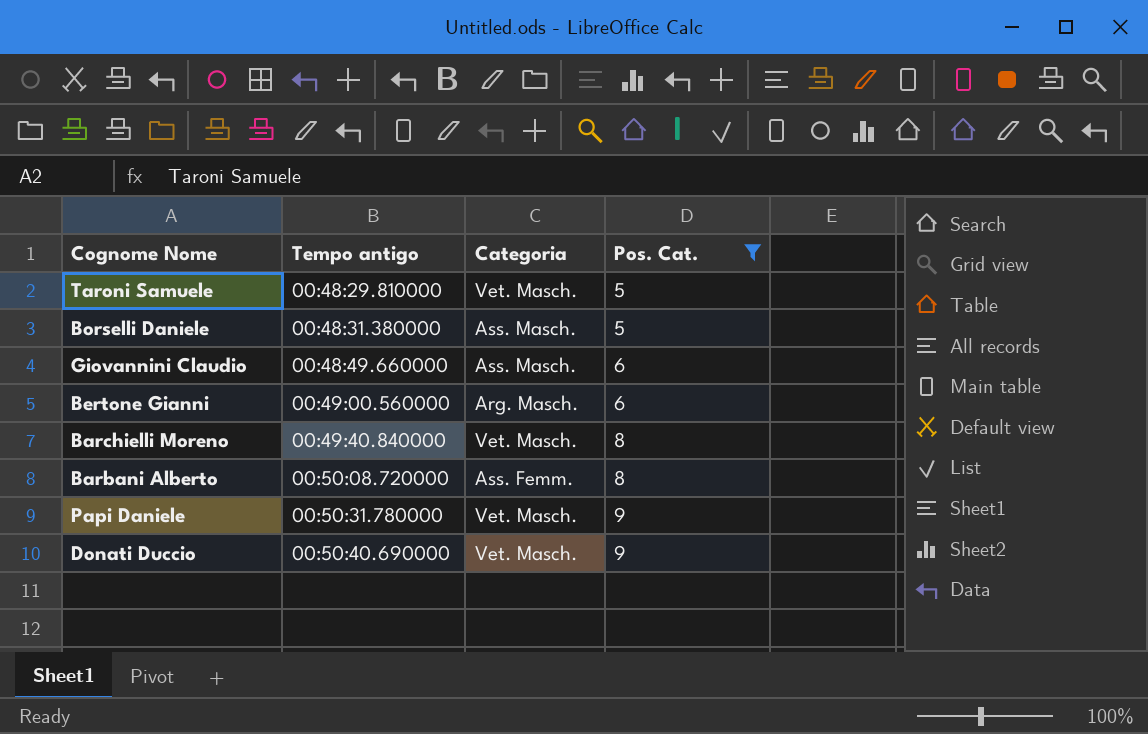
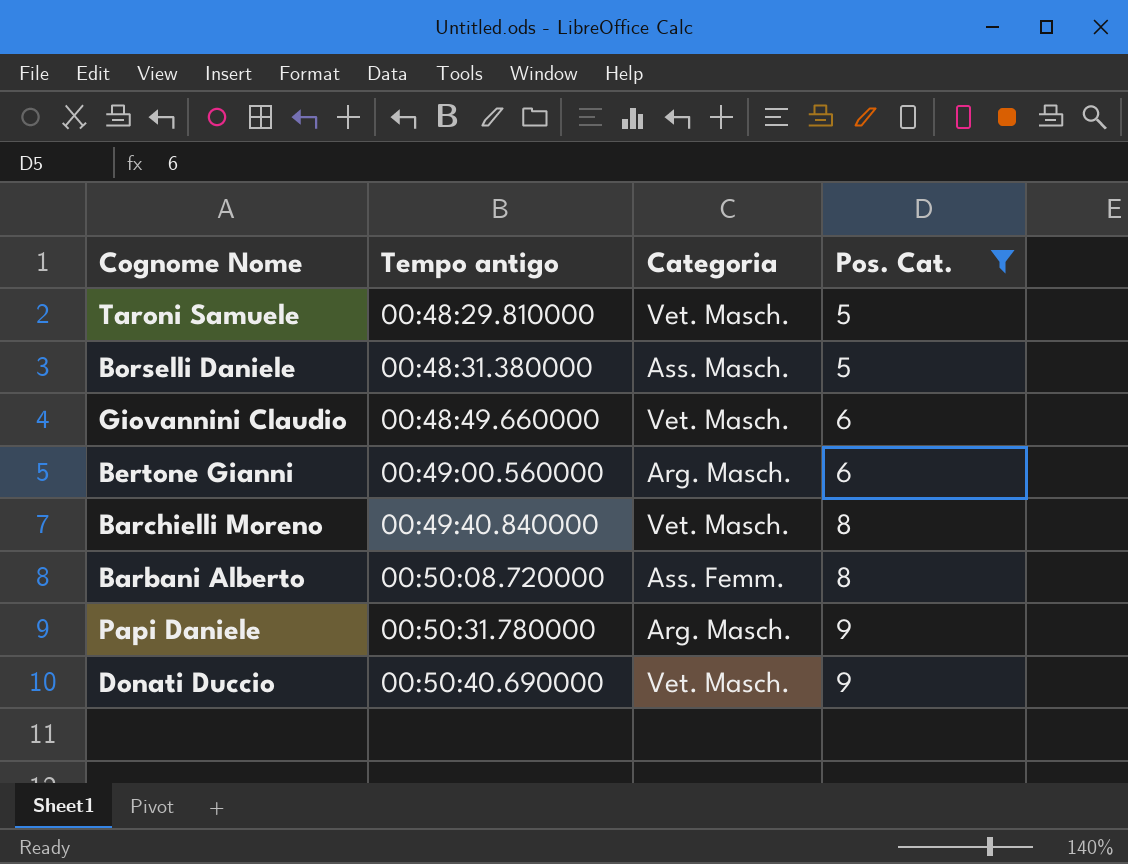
Giovannini Claudio | Categoria: Ass. Masch. -> Vet. Masch.
Papi Daniele | Categoria: Vet. Masch. -> Arg. Masch.

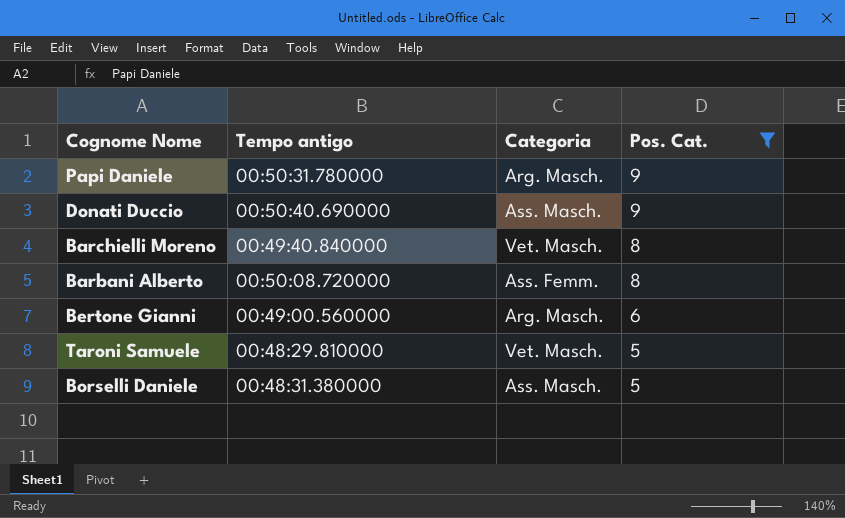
row order: Tempo antigo ascending -> Pos. Cat. descending
row Giovannini Claudio: 00:48:49.660000 | Vet. Masch. | 6 -> none
Donati Duccio | Categoria: Vet. Masch. -> Ass. Masch.

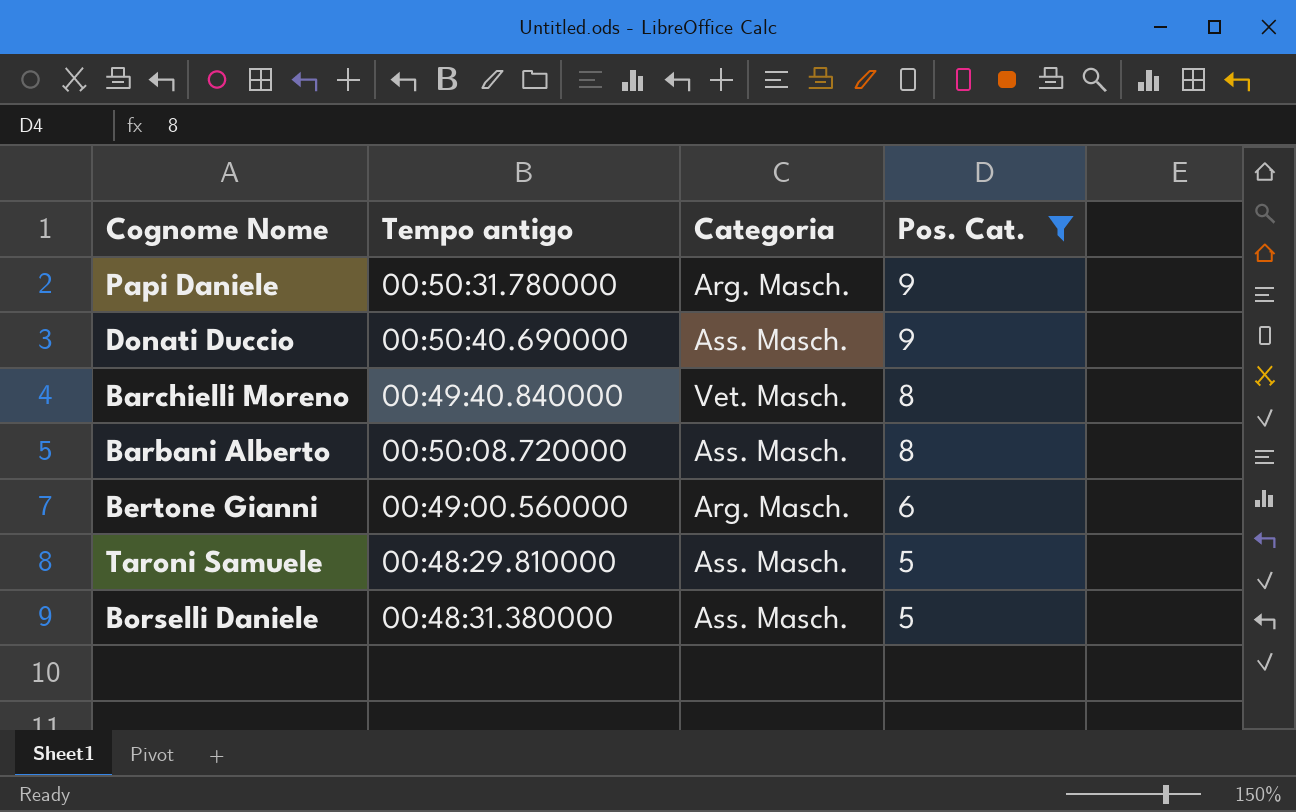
Barbani Alberto | Categoria: Ass. Femm. -> Ass. Masch.
Taroni Samuele | Categoria: Vet. Masch. -> Ass. Masch.

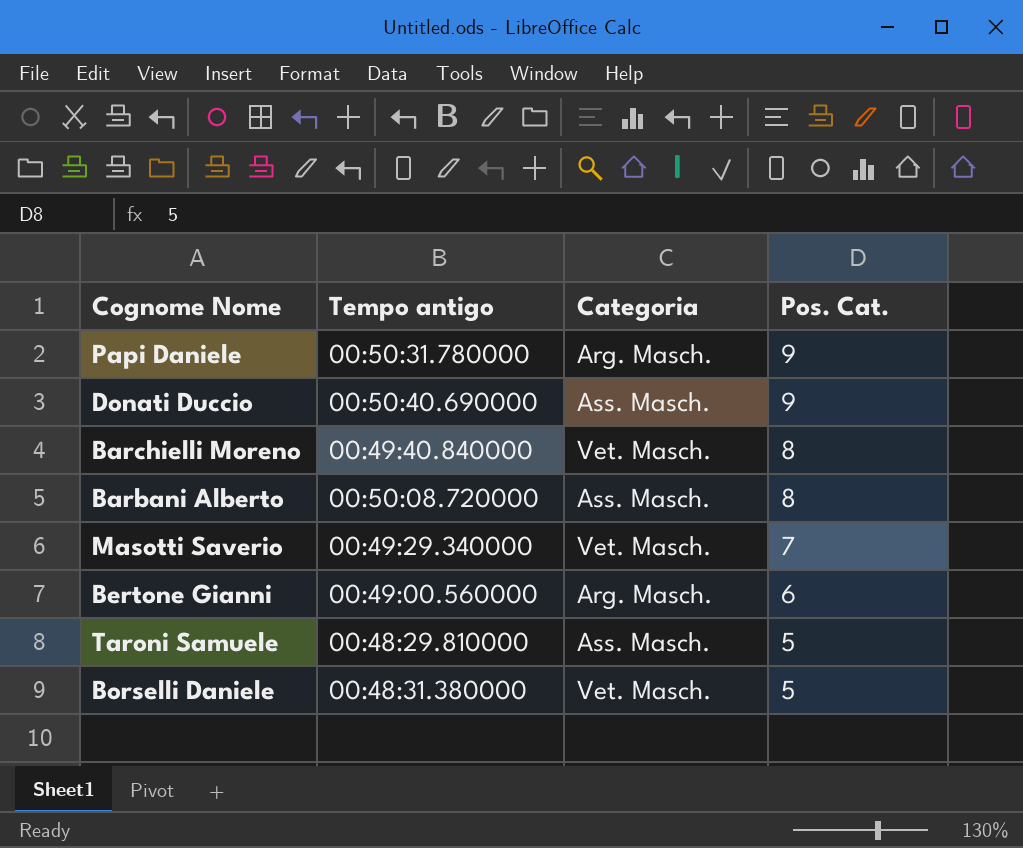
filter: Pos. Cat. != 7 -> none
Borselli Daniele | Categoria: Ass. Masch. -> Vet. Masch.

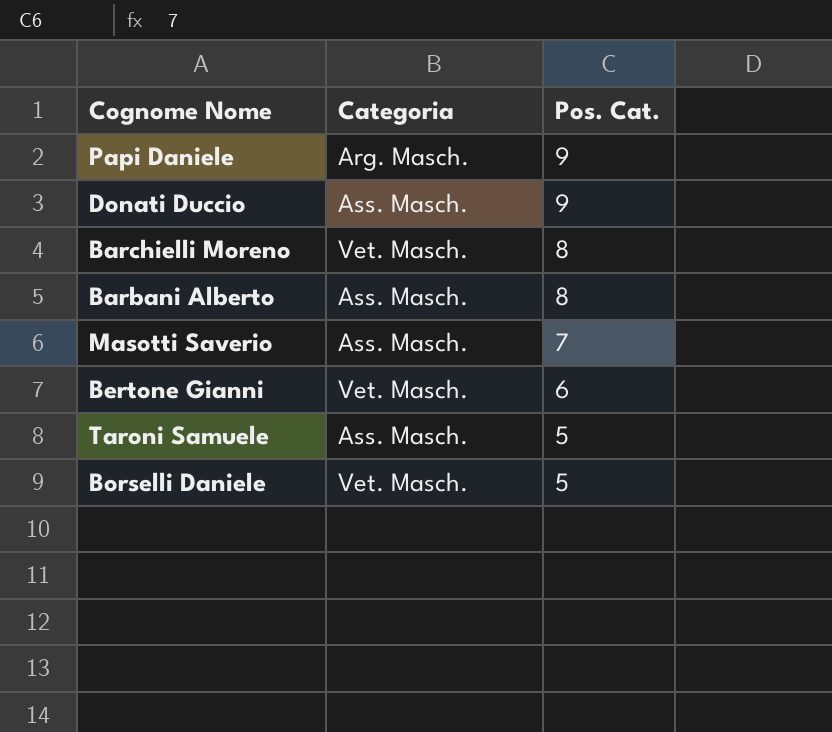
column Tempo antigo | position: 2 -> none
Masotti Saverio | Categoria: Vet. Masch. -> Ass. Masch.
Bertone Gianni | Categoria: Arg. Masch. -> Vet. Masch.

